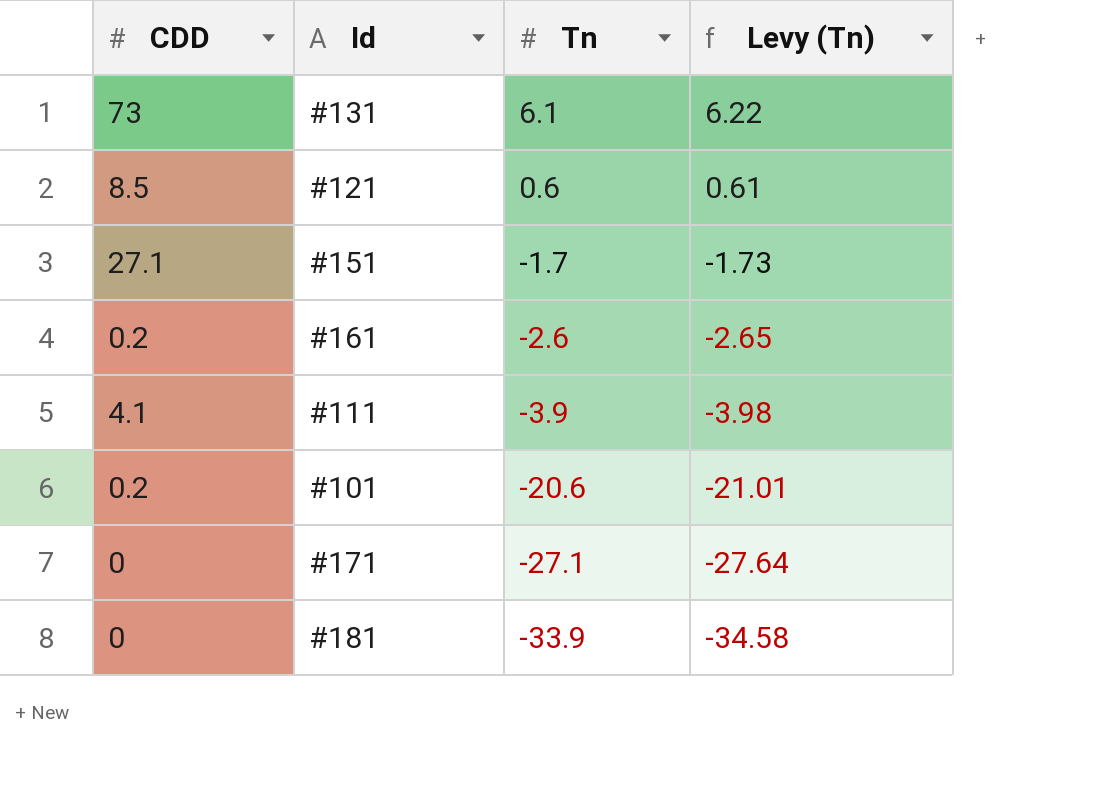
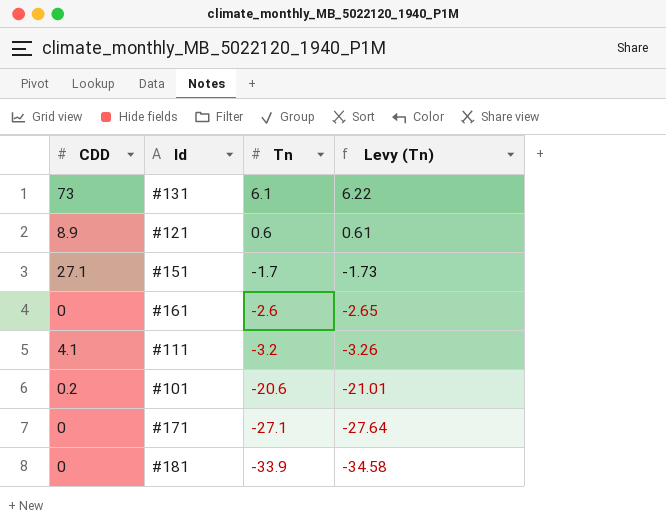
#121 | CDD: 8.5 -> 8.9
#161 | CDD: 0.2 -> 0
#111 | Tn: -3.9 -> -3.2
#111 | Levy (Tn): -3.98 -> -3.26

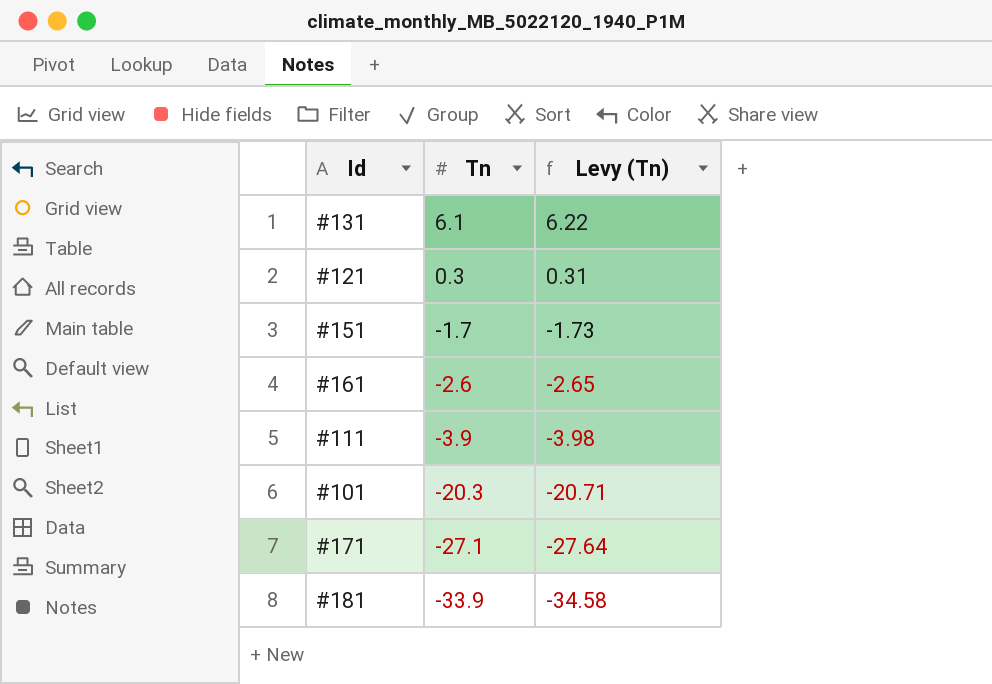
column CDD | position: 1 -> none
#121 | Tn: 0.6 -> 0.3
#121 | Levy (Tn): 0.61 -> 0.31
#111 | Tn: -3.2 -> -3.9
#111 | Levy (Tn): -3.26 -> -3.98
#101 | Tn: -20.6 -> -20.3
#101 | Levy (Tn): -21.01 -> -20.71

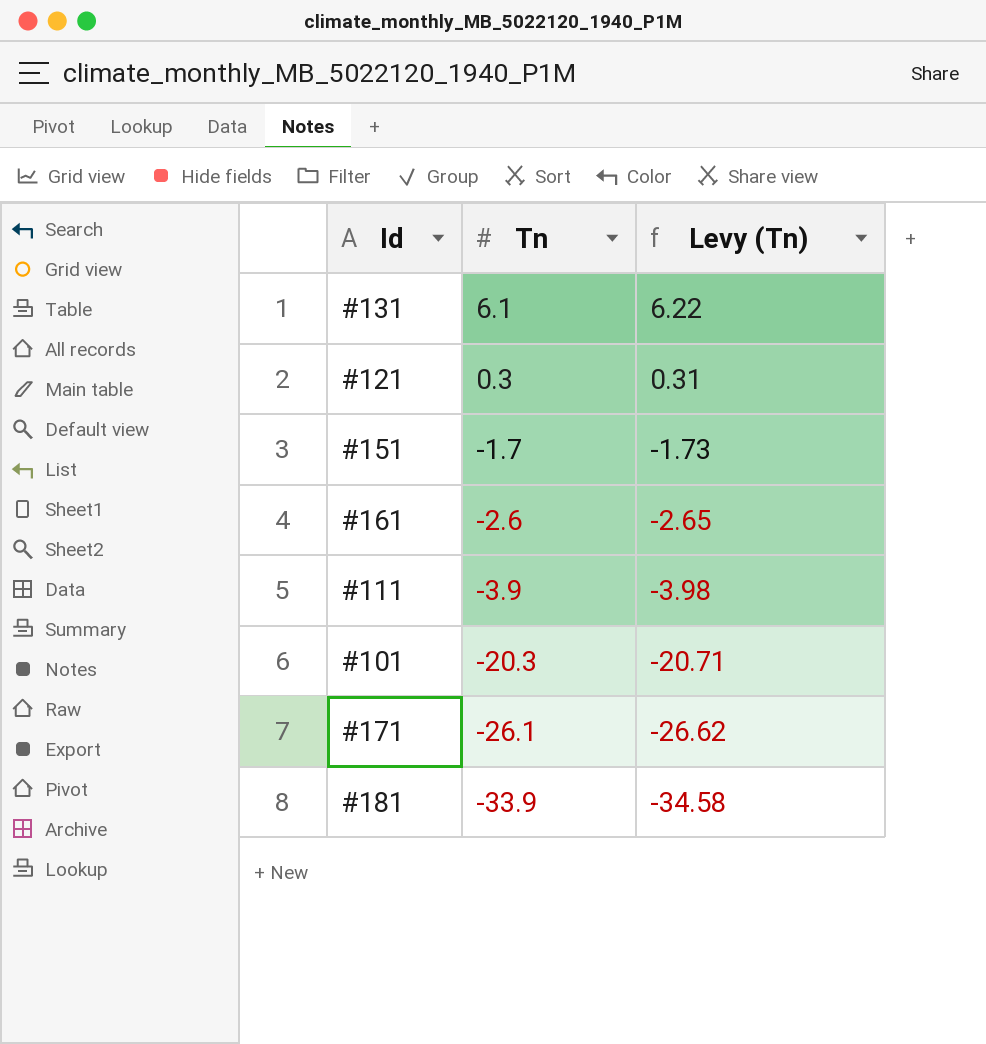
#171 | Tn: -27.1 -> -26.1
#171 | Levy (Tn): -27.64 -> -26.62

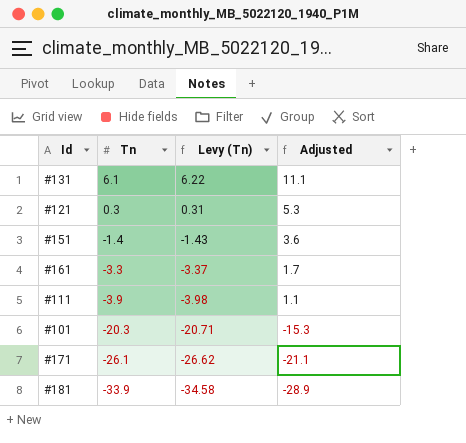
column Adjusted | formula: none -> [Tn] + 5
#151 | Tn: -1.7 -> -1.4
#151 | Levy (Tn): -1.73 -> -1.43
#161 | Tn: -2.6 -> -3.3
#161 | Levy (Tn): -2.65 -> -3.37

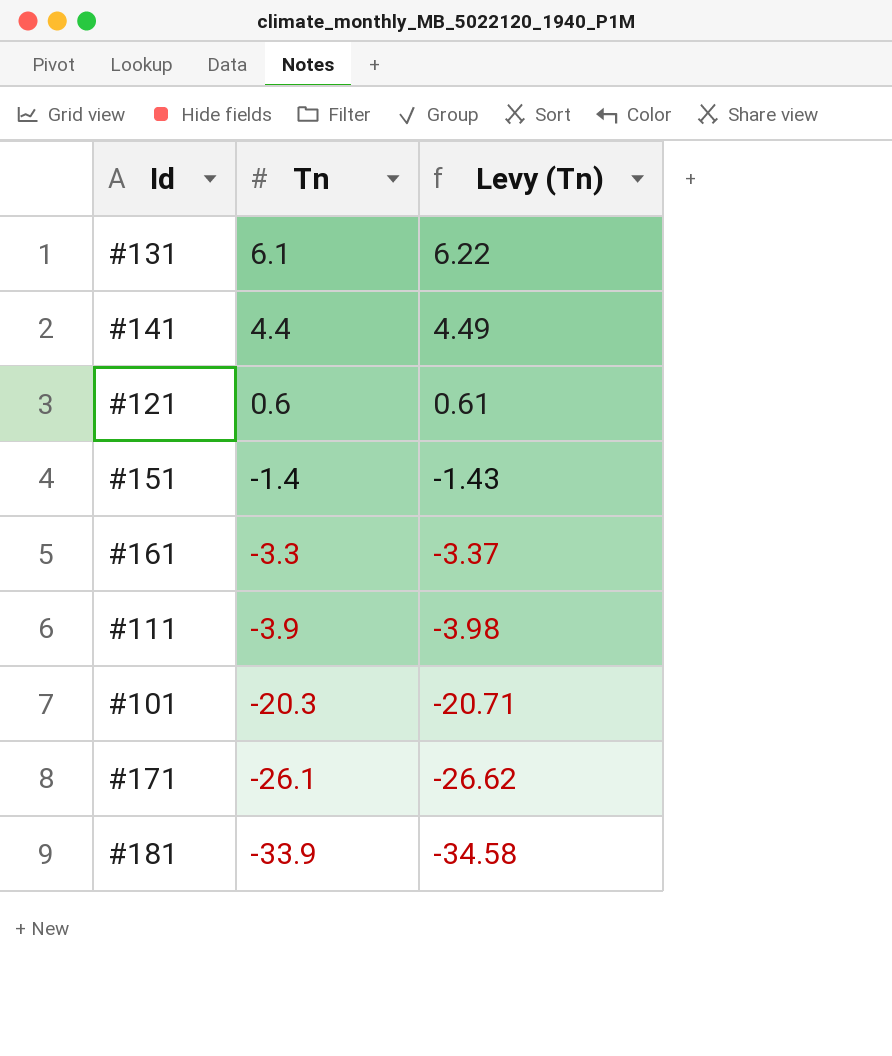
column Adjusted | formula: [Tn] + 5 -> none
row #141: none -> 4.4 | 4.49
#121 | Tn: 0.3 -> 0.6
#121 | Levy (Tn): 0.31 -> 0.61

